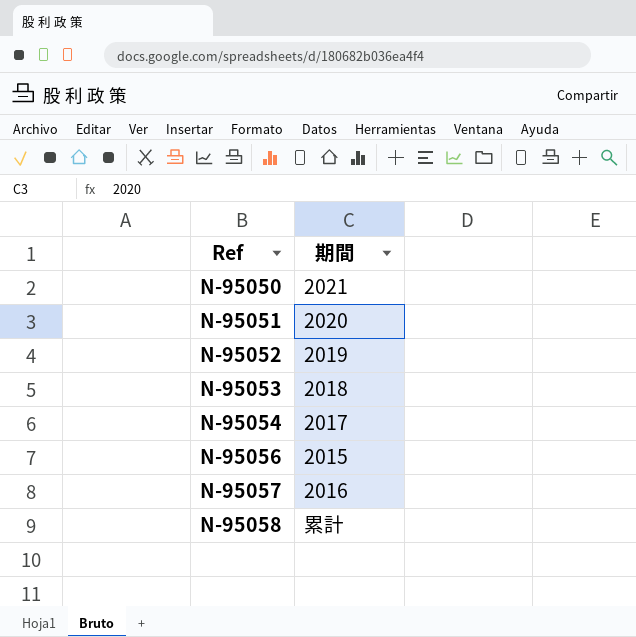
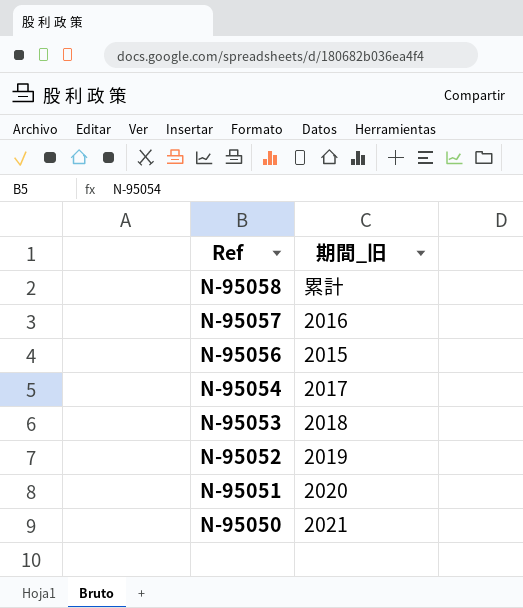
row order: Ref ascending -> Ref descending
column name: 期間 -> 期間_旧

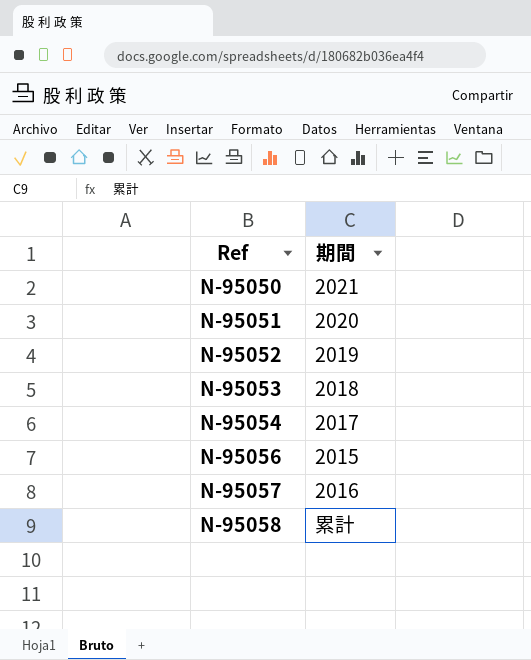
row order: Ref descending -> Ref ascending
column name: 期間_旧 -> 期間

